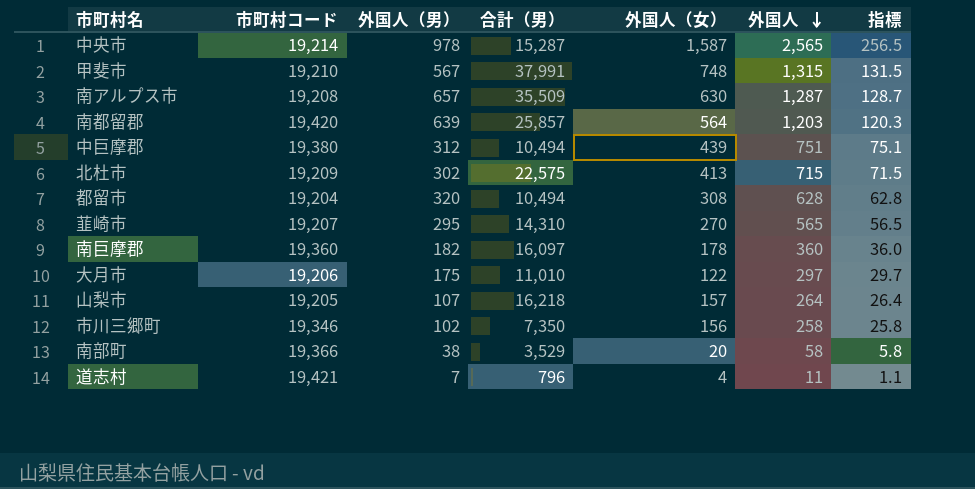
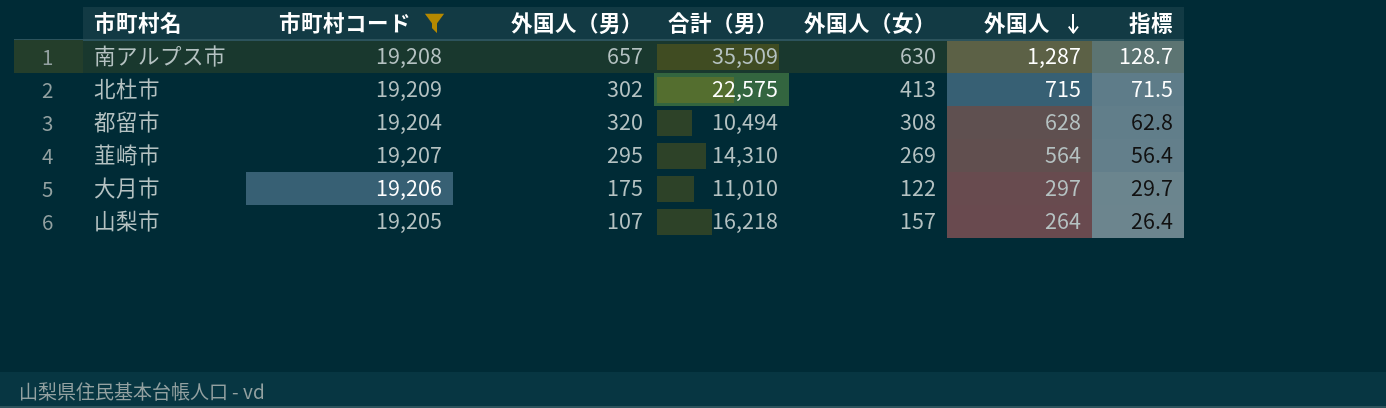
filter: none -> 市町村コード <= 19,209
韮崎市 | 外国人（女）: 270 -> 269
韮崎市 | 外国人: 565 -> 564
韮崎市 | 指標: 56.5 -> 56.4

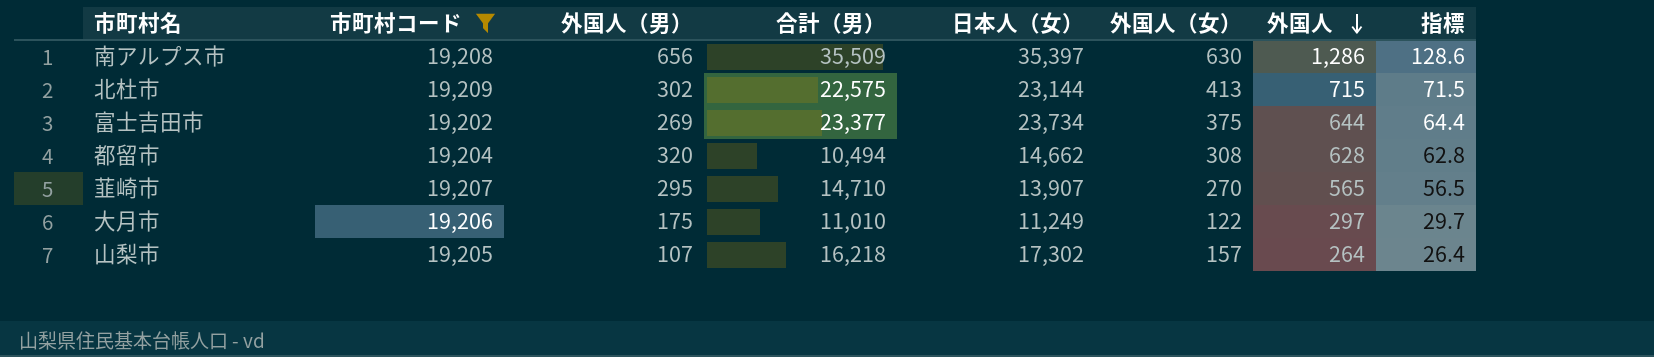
column 日本人（女） | position: none -> 5
南アルプス市 | 外国人（男）: 657 -> 656
南アルプス市 | 外国人: 1,287 -> 1,286
南アルプス市 | 指標: 128.7 -> 128.6
row 富士吉田市: none -> 19,202 | 269 | 23,377 | 23,734 | 375 | 644 | 64.4
韮崎市 | 合計（男）: 14,310 -> 14,710
韮崎市 | 外国人（女）: 269 -> 270
韮崎市 | 外国人: 564 -> 565
韮崎市 | 指標: 56.4 -> 56.5

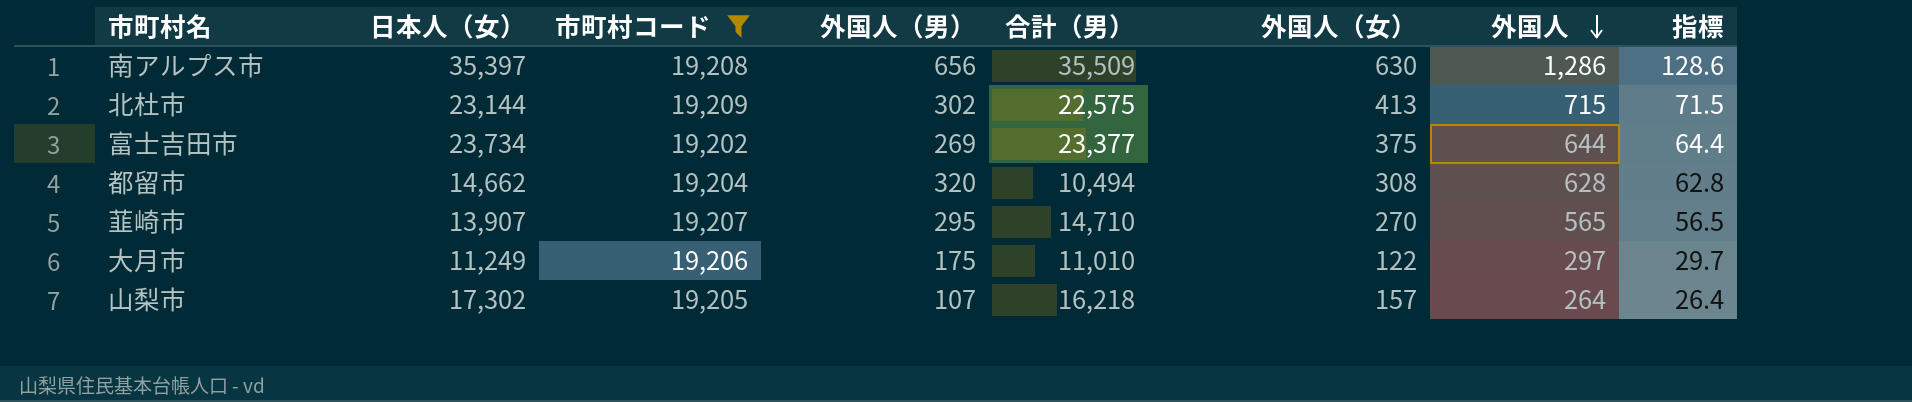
column 日本人（女） | position: 5 -> 2

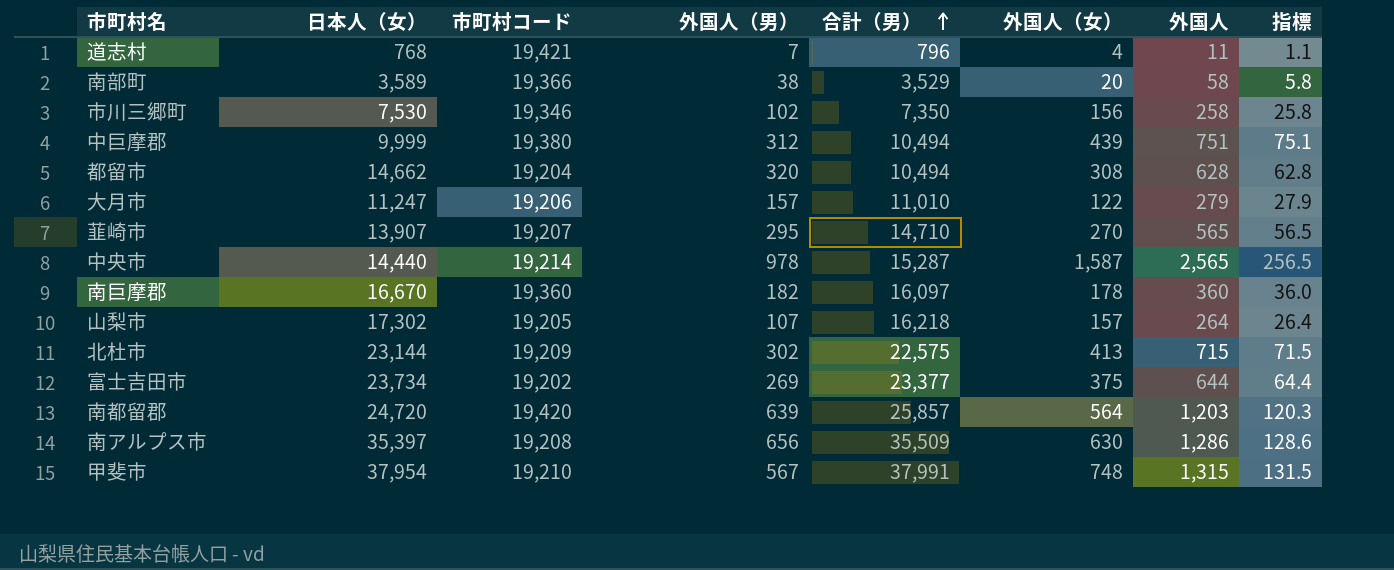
filter: 市町村コード <= 19,209 -> none
row order: 外国人 descending -> 合計（男） ascending
大月市 | 日本人（女）: 11,249 -> 11,247
大月市 | 外国人（男）: 175 -> 157
大月市 | 外国人: 297 -> 279
大月市 | 指標: 29.7 -> 27.9

